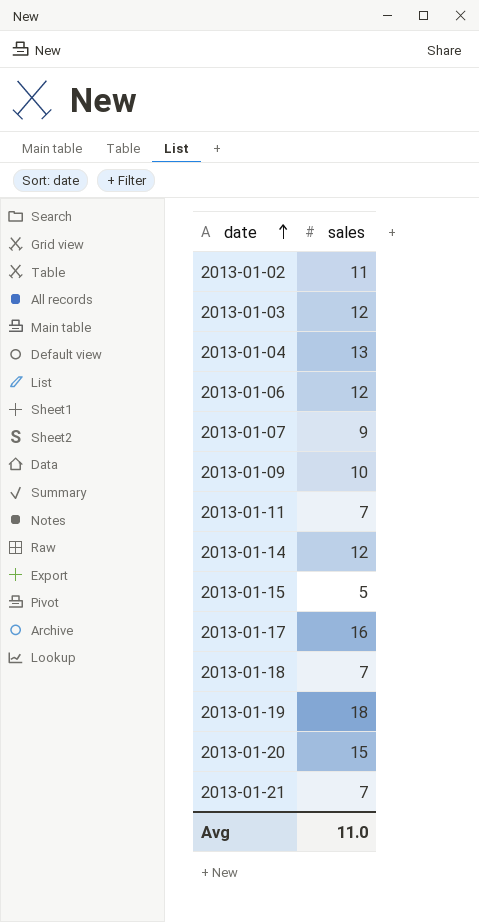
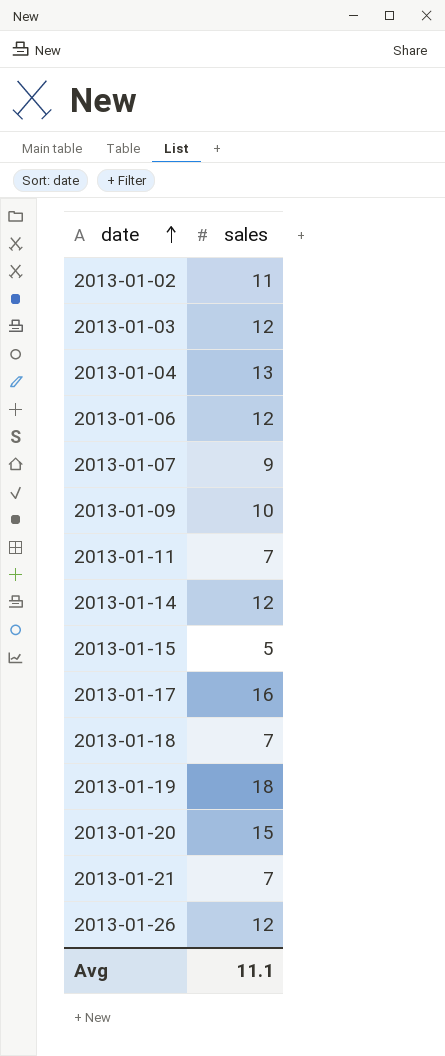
row 2013-01-26: none -> 12
Avg | sales: 11.0 -> 11.1

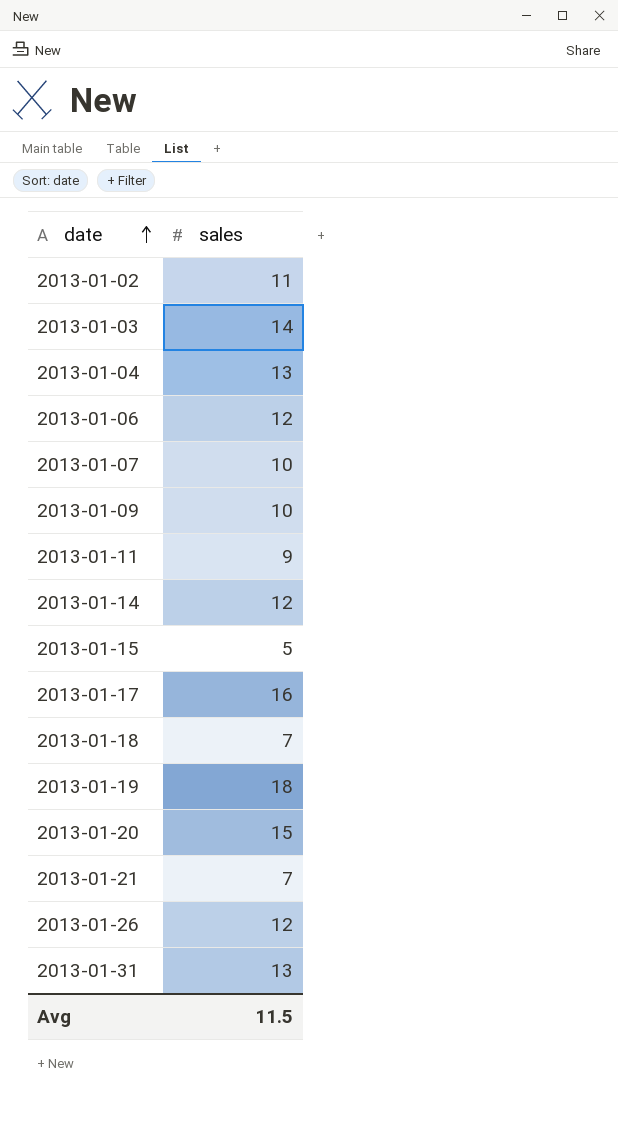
2013-01-03 | sales: 12 -> 14
2013-01-07 | sales: 9 -> 10
2013-01-11 | sales: 7 -> 9
row 2013-01-31: none -> 13
Avg | sales: 11.1 -> 11.5

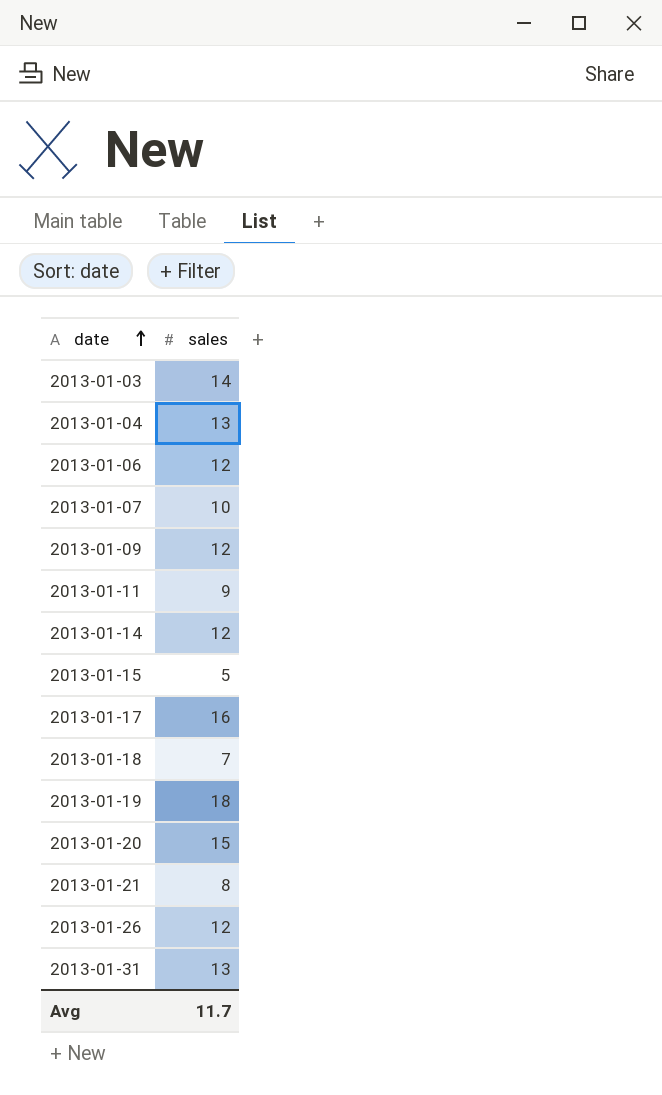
row 2013-01-02: 11 -> none
2013-01-09 | sales: 10 -> 12
2013-01-21 | sales: 7 -> 8
Avg | sales: 11.5 -> 11.7

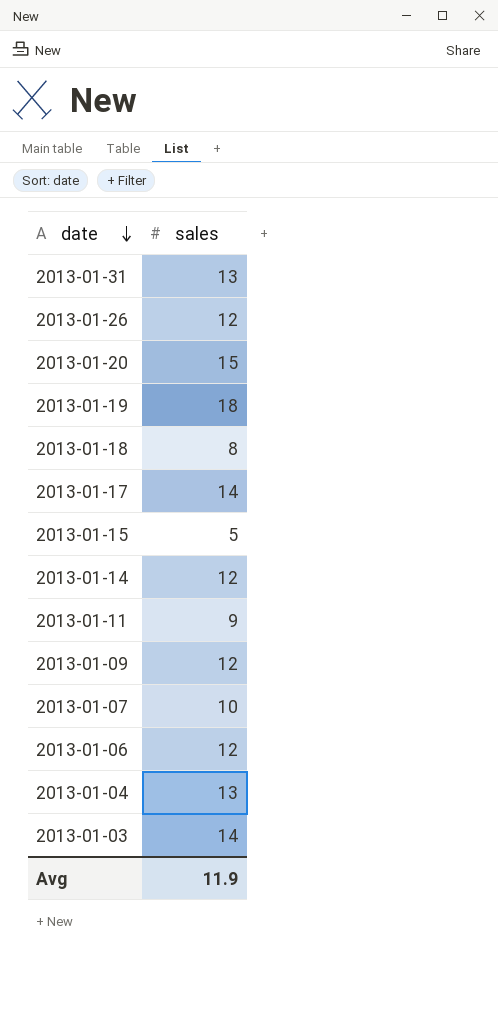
row order: date ascending -> date descending
row 2013-01-21: 8 -> none
2013-01-18 | sales: 7 -> 8
2013-01-17 | sales: 16 -> 14
Avg | sales: 11.7 -> 11.9

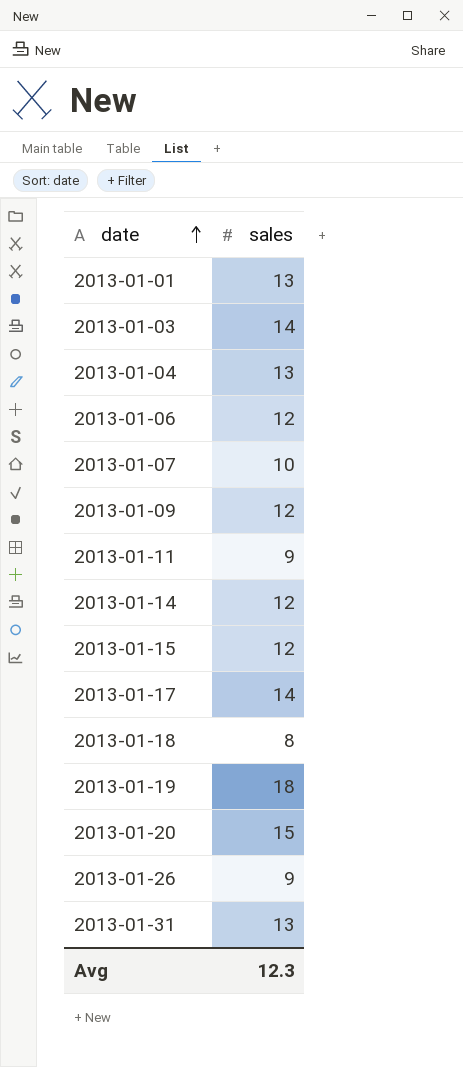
row order: date descending -> date ascending
row 2013-01-01: none -> 13
2013-01-15 | sales: 5 -> 12
2013-01-26 | sales: 12 -> 9
Avg | sales: 11.9 -> 12.3

